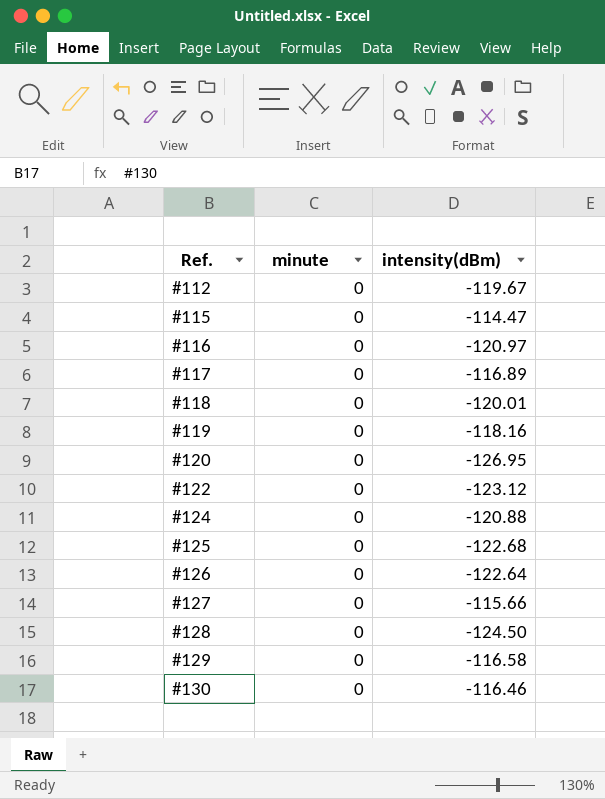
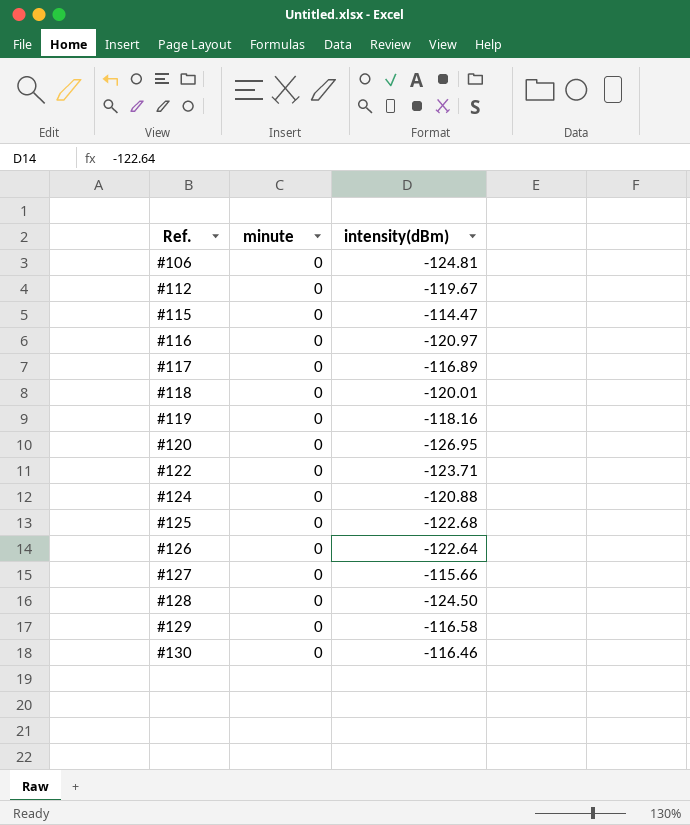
row #106: none -> 0 | -124.81
#122 | intensity(dBm): -123.12 -> -123.71

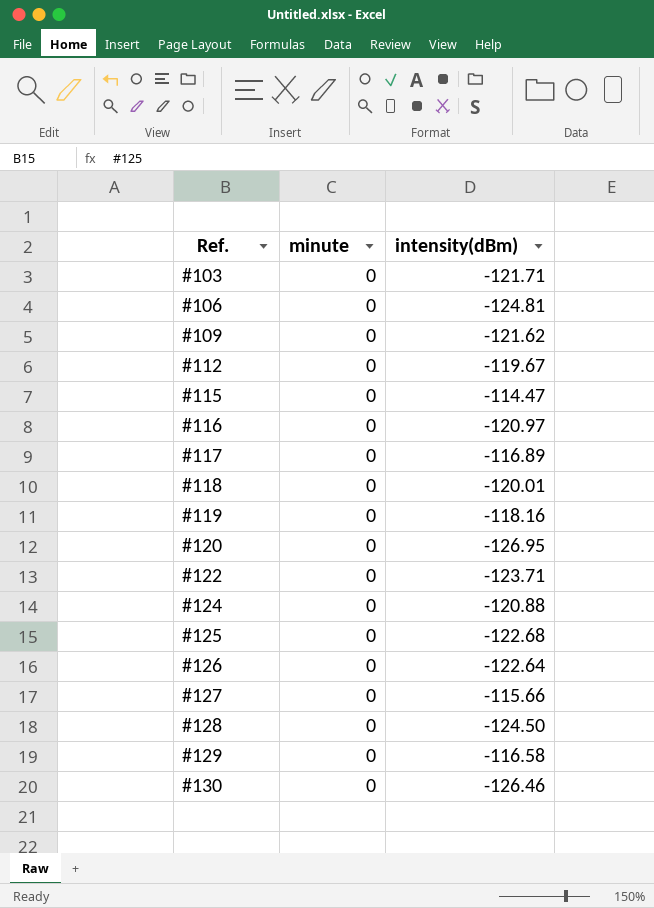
row #103: none -> 0 | -121.71
row #109: none -> 0 | -121.62
#130 | intensity(dBm): -116.46 -> -126.46

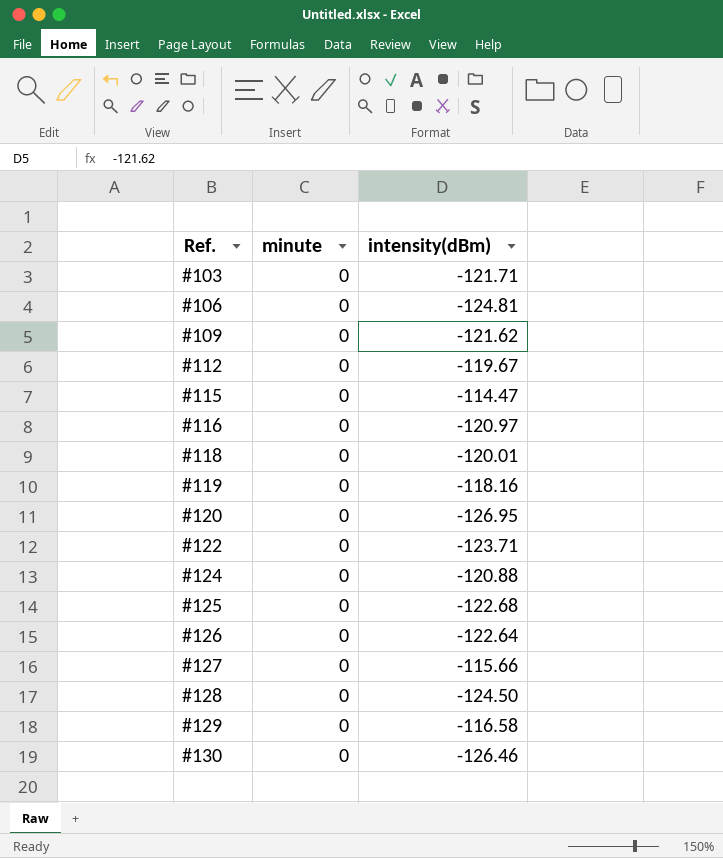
row #117: 0 | -116.89 -> none

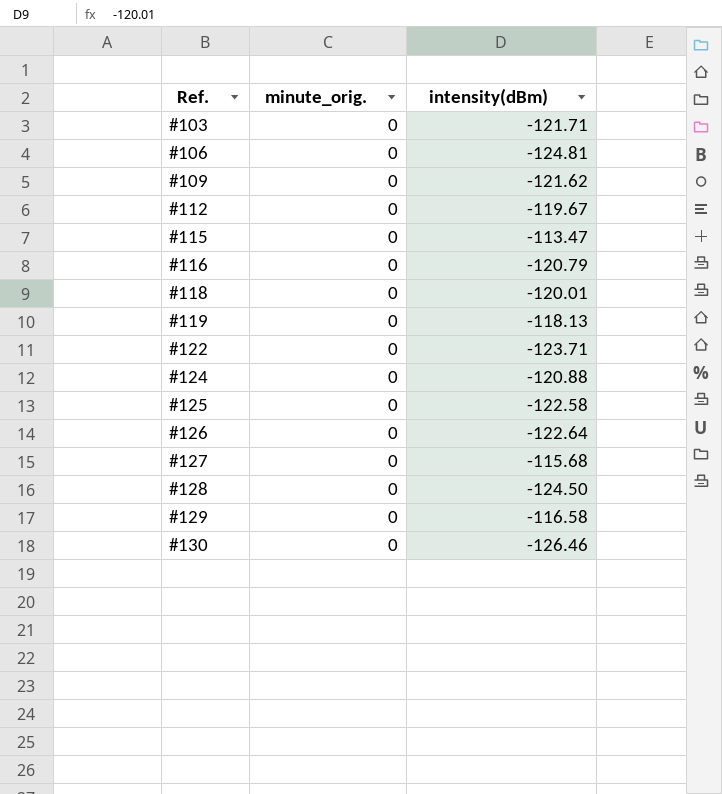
column name: minute -> minute_orig.
row #120: 0 | -126.95 -> none
#115 | intensity(dBm): -114.47 -> -113.47
#116 | intensity(dBm): -120.97 -> -120.79
#119 | intensity(dBm): -118.16 -> -118.13
#125 | intensity(dBm): -122.68 -> -122.58
#127 | intensity(dBm): -115.66 -> -115.68

